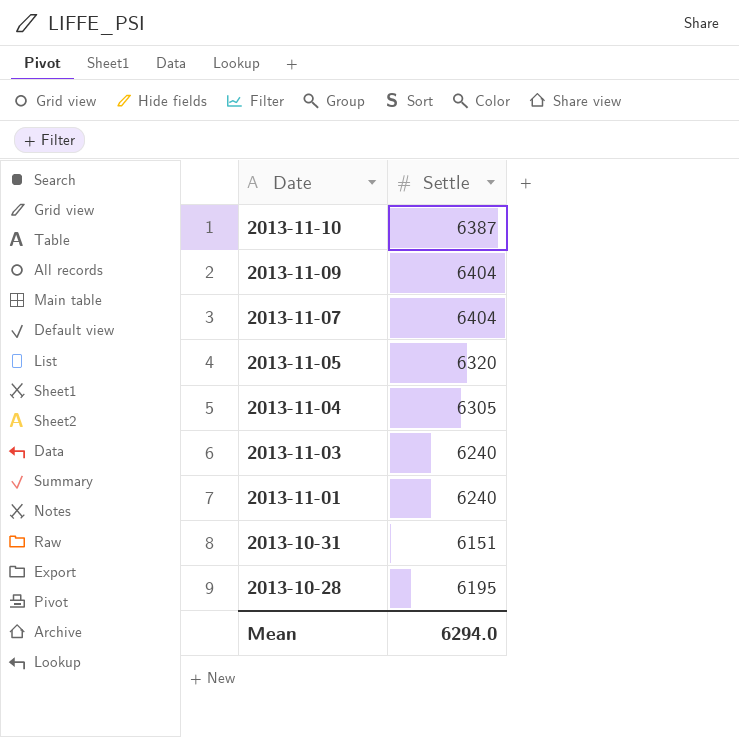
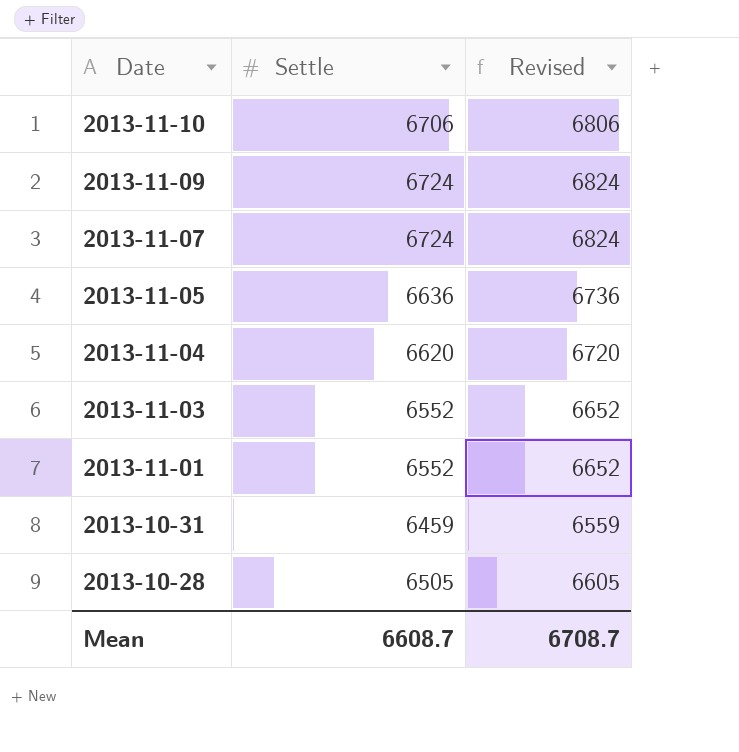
column Revised | formula: none -> [Settle] + 100
2013-11-10 | Settle: 6387 -> 6706
2013-11-09 | Settle: 6404 -> 6724
2013-11-07 | Settle: 6404 -> 6724
2013-11-05 | Settle: 6320 -> 6636
2013-11-04 | Settle: 6305 -> 6620
2013-11-03 | Settle: 6240 -> 6552
2013-11-01 | Settle: 6240 -> 6552
2013-10-31 | Settle: 6151 -> 6459
2013-10-28 | Settle: 6195 -> 6505
Mean | Settle: 6294.0 -> 6608.7

